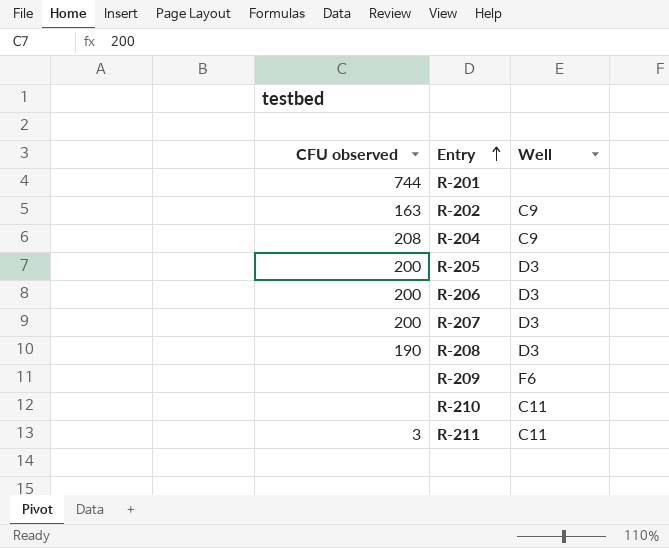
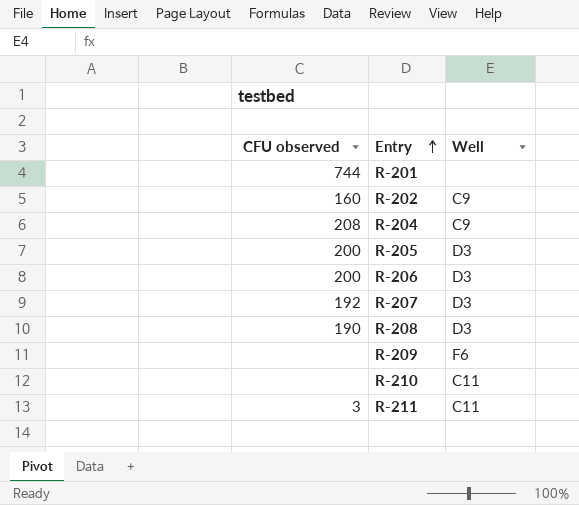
R-202 | CFU observed: 163 -> 160
R-207 | CFU observed: 200 -> 192

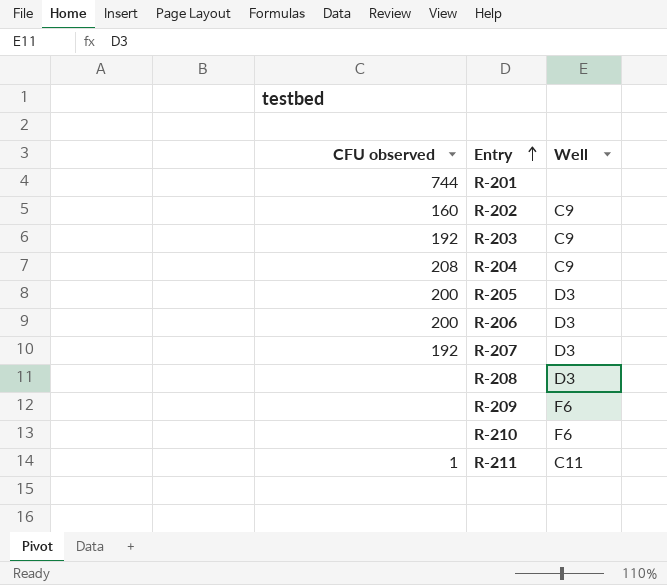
row R-203: none -> 192 | C9
R-208 | CFU observed: 190 -> none
R-210 | Well: C11 -> F6
R-211 | CFU observed: 3 -> 1

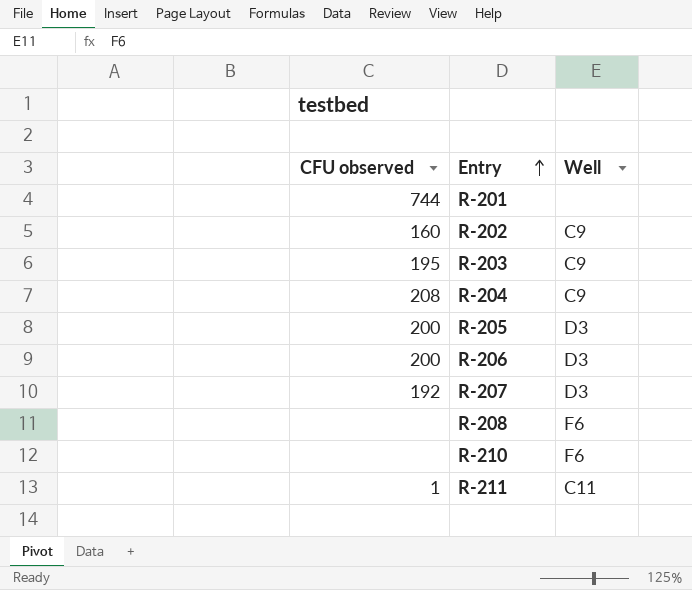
row R-209: none | F6 -> none
R-203 | CFU observed: 192 -> 195
R-208 | Well: D3 -> F6

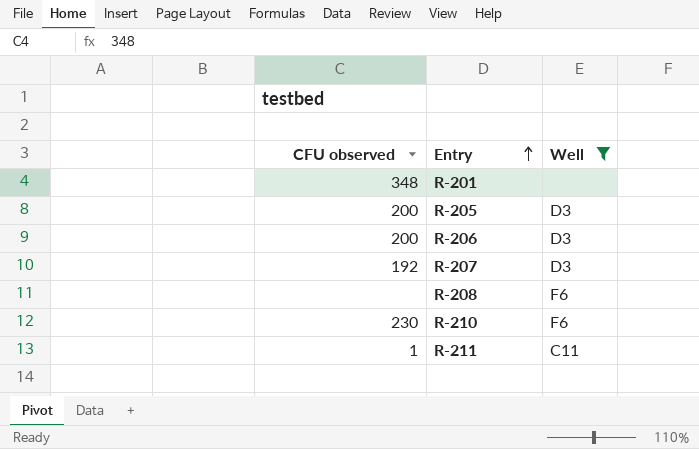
filter: none -> Well != C9
R-201 | CFU observed: 744 -> 348
R-210 | CFU observed: none -> 230

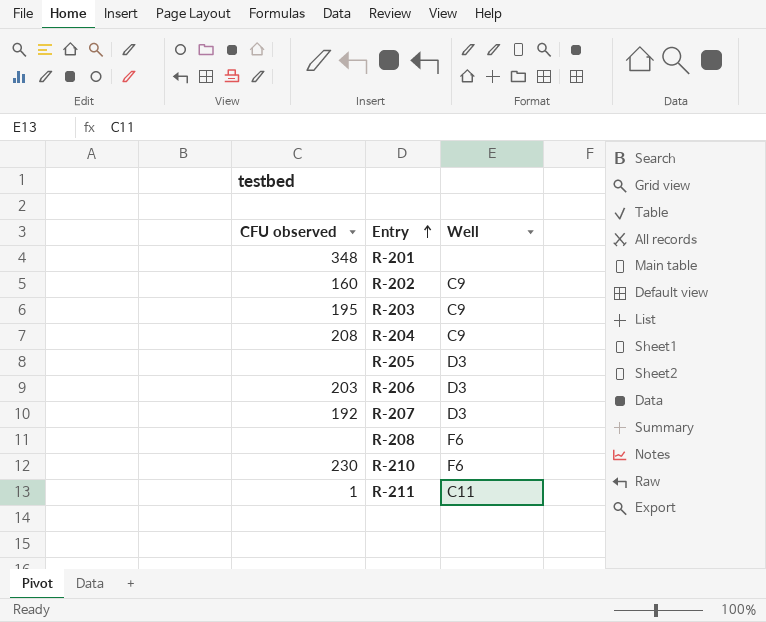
filter: Well != C9 -> none
R-205 | CFU observed: 200 -> none
R-206 | CFU observed: 200 -> 203

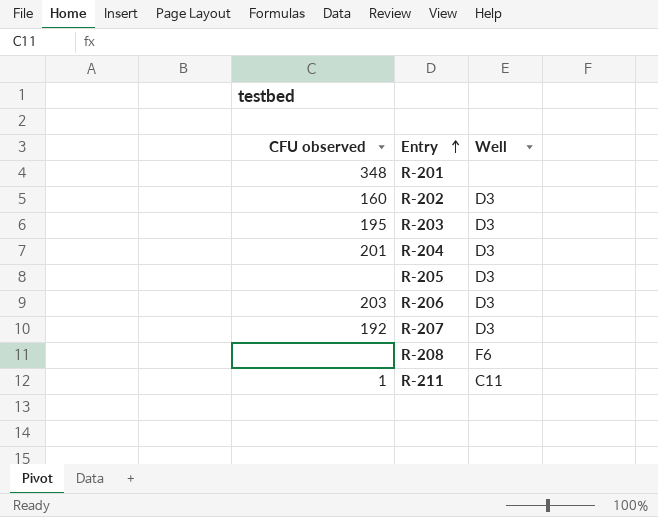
row R-210: 230 | F6 -> none
R-202 | Well: C9 -> D3
R-203 | Well: C9 -> D3
R-204 | CFU observed: 208 -> 201
R-204 | Well: C9 -> D3

